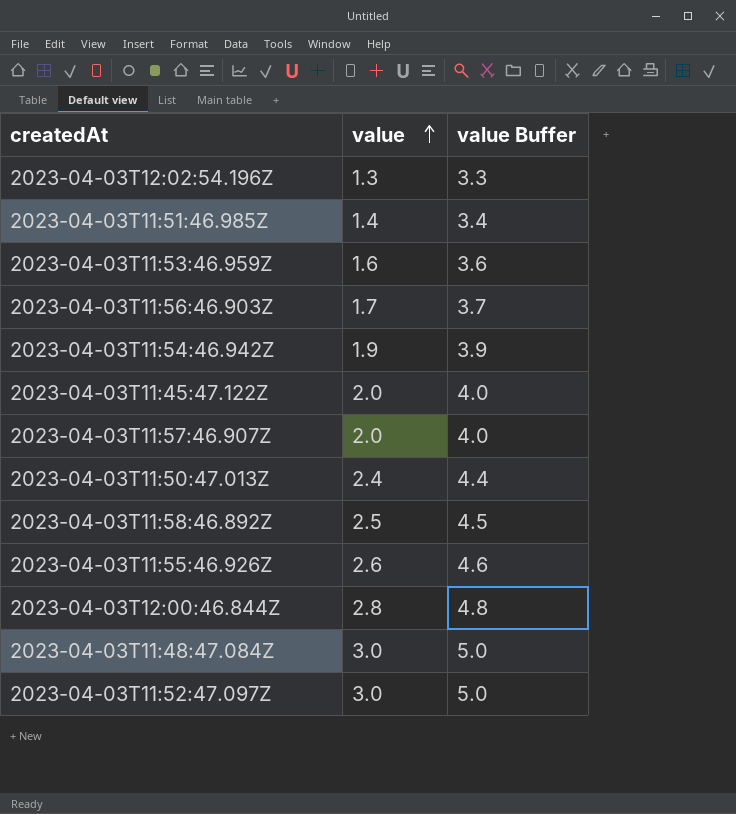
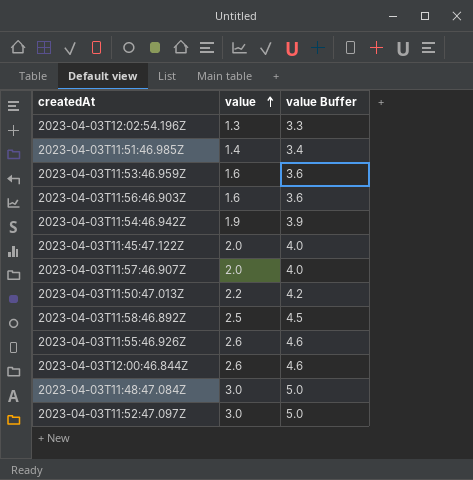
2023-04-03T11:56:46.903Z | value: 1.7 -> 1.6
2023-04-03T11:56:46.903Z | value Buffer: 3.7 -> 3.6
2023-04-03T11:50:47.013Z | value: 2.4 -> 2.2
2023-04-03T11:50:47.013Z | value Buffer: 4.4 -> 4.2
2023-04-03T12:00:46.844Z | value: 2.8 -> 2.6
2023-04-03T12:00:46.844Z | value Buffer: 4.8 -> 4.6

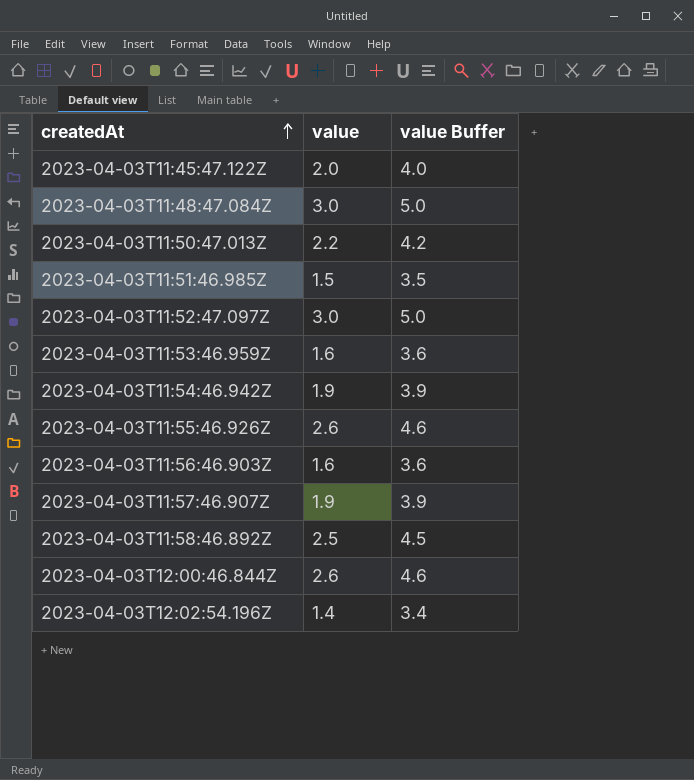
row order: value ascending -> createdAt ascending
2023-04-03T11:51:46.985Z | value: 1.4 -> 1.5
2023-04-03T11:51:46.985Z | value Buffer: 3.4 -> 3.5
2023-04-03T11:57:46.907Z | value: 2.0 -> 1.9
2023-04-03T11:57:46.907Z | value Buffer: 4.0 -> 3.9
2023-04-03T12:02:54.196Z | value: 1.3 -> 1.4
2023-04-03T12:02:54.196Z | value Buffer: 3.3 -> 3.4

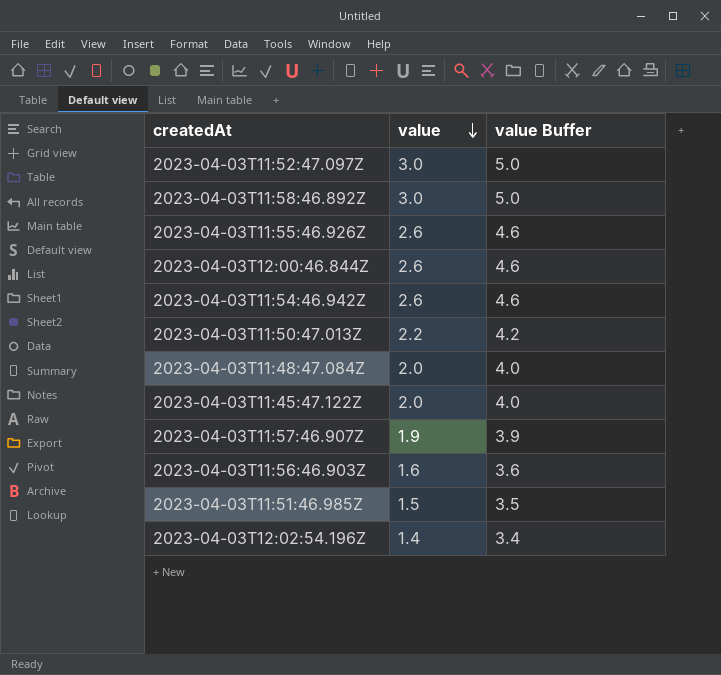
row order: createdAt ascending -> value descending
row 2023-04-03T11:53:46.959Z: 1.6 | 3.6 -> none
2023-04-03T11:58:46.892Z | value: 2.5 -> 3.0
2023-04-03T11:58:46.892Z | value Buffer: 4.5 -> 5.0
2023-04-03T11:54:46.942Z | value: 1.9 -> 2.6
2023-04-03T11:54:46.942Z | value Buffer: 3.9 -> 4.6
2023-04-03T11:48:47.084Z | value: 3.0 -> 2.0
2023-04-03T11:48:47.084Z | value Buffer: 5.0 -> 4.0

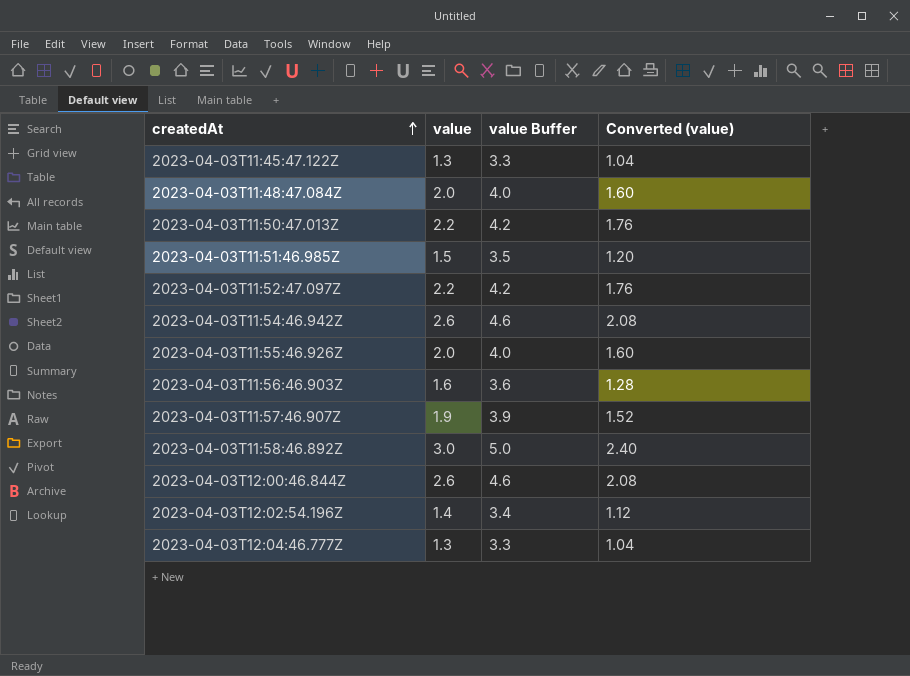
row order: value descending -> createdAt ascending
column Converted (value) | formula: none -> [value] * 0.8
2023-04-03T11:45:47.122Z | value: 2.0 -> 1.3
2023-04-03T11:45:47.122Z | value Buffer: 4.0 -> 3.3
2023-04-03T11:52:47.097Z | value: 3.0 -> 2.2
2023-04-03T11:52:47.097Z | value Buffer: 5.0 -> 4.2
2023-04-03T11:55:46.926Z | value: 2.6 -> 2.0
2023-04-03T11:55:46.926Z | value Buffer: 4.6 -> 4.0
row 2023-04-03T12:04:46.777Z: none -> 1.3 | 3.3 | 1.04

